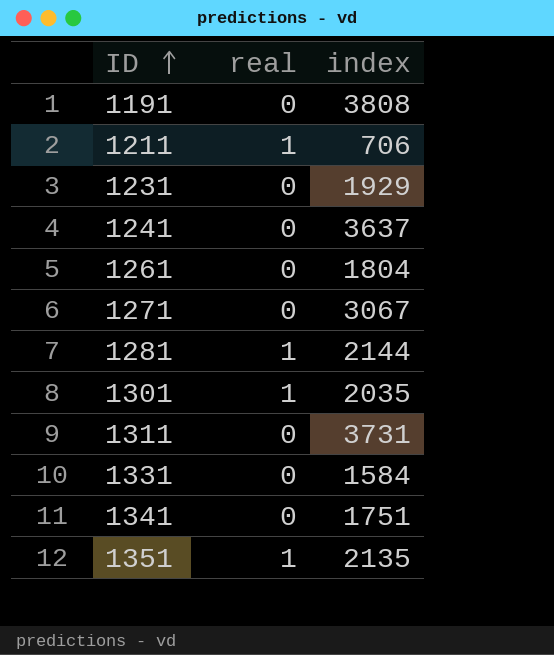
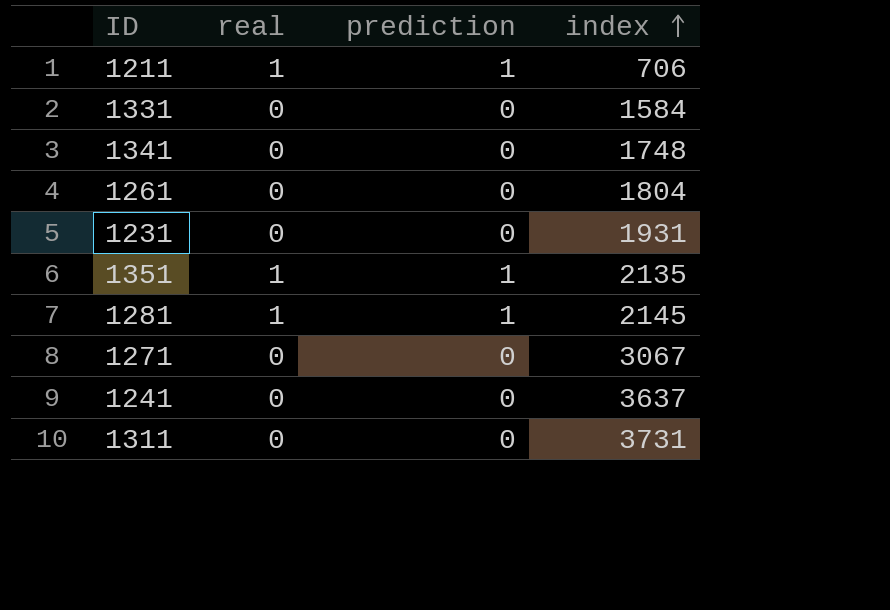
row order: ID ascending -> index ascending
column prediction | position: none -> 3
row 1191: 0 | 3808 -> none
row 1301: 1 | 2035 -> none
1341 | index: 1751 -> 1748
1231 | index: 1929 -> 1931
1281 | index: 2144 -> 2145

